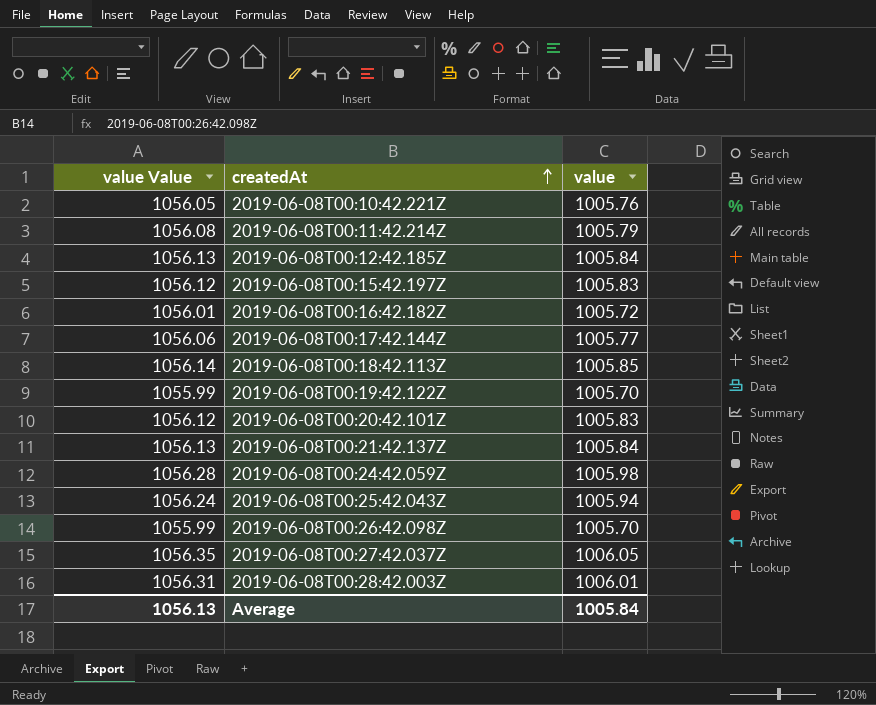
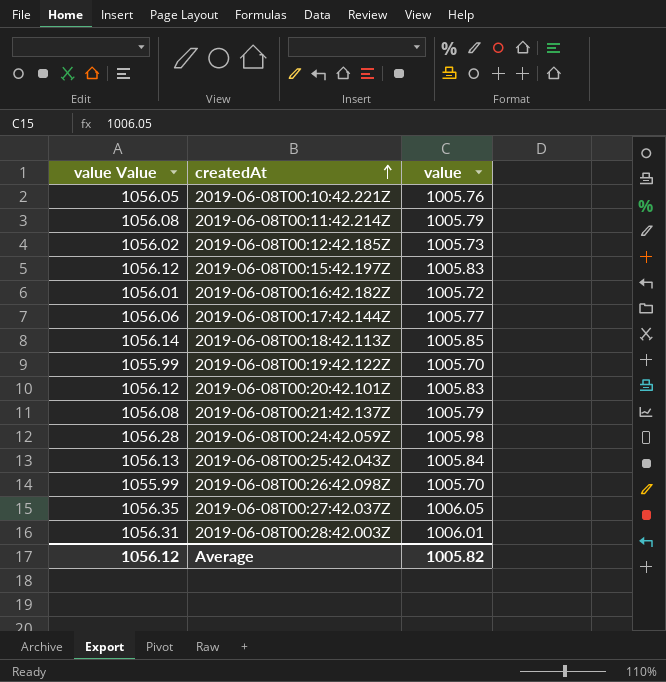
2019-06-08T00:12:42.185Z | value Value: 1056.13 -> 1056.02
2019-06-08T00:12:42.185Z | value: 1005.84 -> 1005.73
2019-06-08T00:21:42.137Z | value Value: 1056.13 -> 1056.08
2019-06-08T00:21:42.137Z | value: 1005.84 -> 1005.79
2019-06-08T00:25:42.043Z | value Value: 1056.24 -> 1056.13
2019-06-08T00:25:42.043Z | value: 1005.94 -> 1005.84
Average | value Value: 1056.13 -> 1056.12
Average | value: 1005.84 -> 1005.82

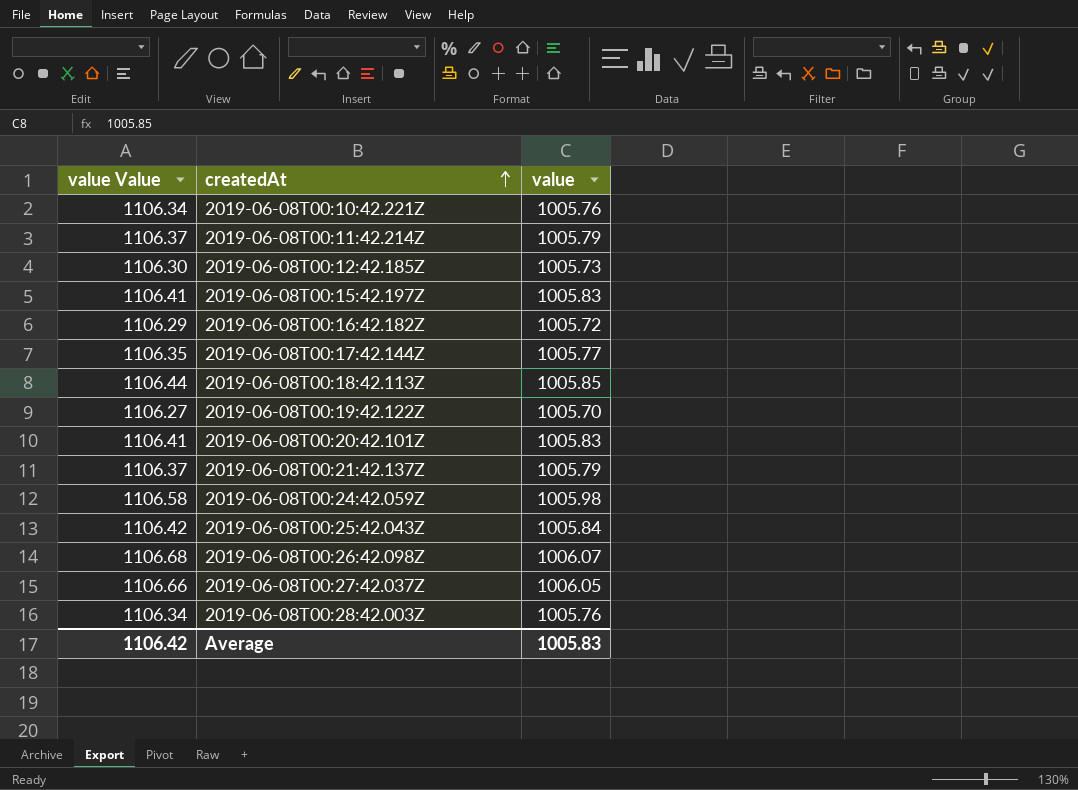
column value Value | formula: [value] * 1.05 -> [value] * 1.1
2019-06-08T00:26:42.098Z | value: 1005.70 -> 1006.07
2019-06-08T00:28:42.003Z | value: 1006.01 -> 1005.76
Average | value Value: 1056.12 -> 1106.42
Average | value: 1005.82 -> 1005.83

